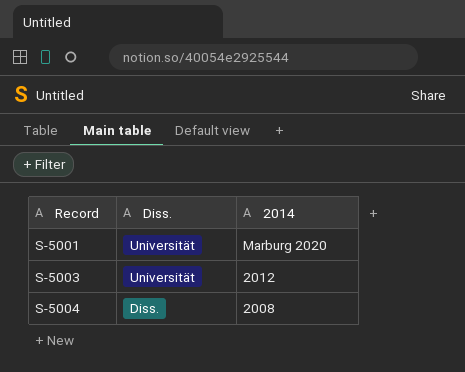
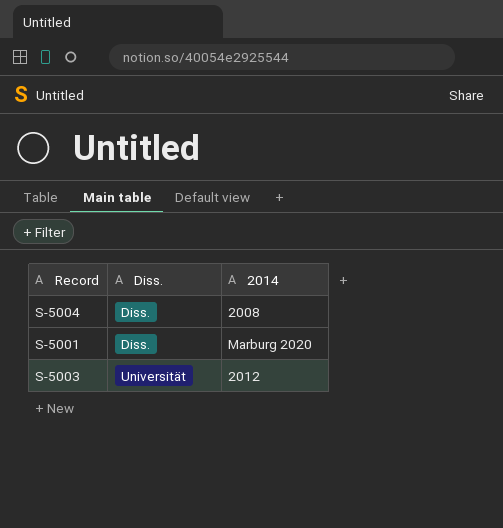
row order: Record ascending -> Diss. ascending
S-5001 | Diss.: Universität -> Diss.

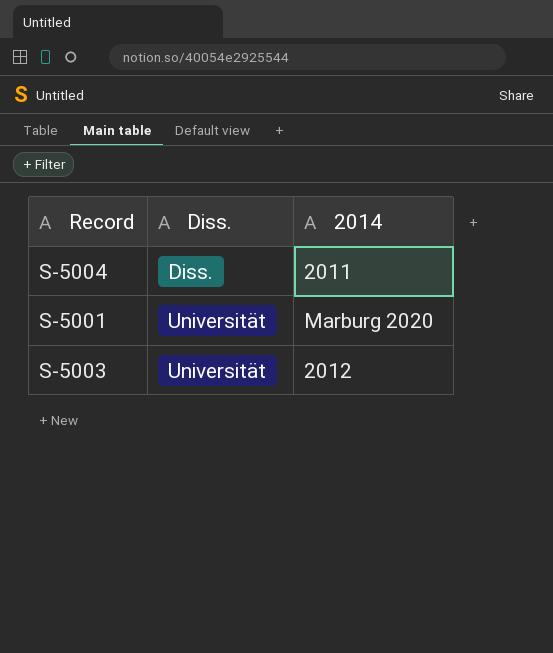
S-5004 | 2014: 2008 -> 2011
S-5001 | Diss.: Diss. -> Universität

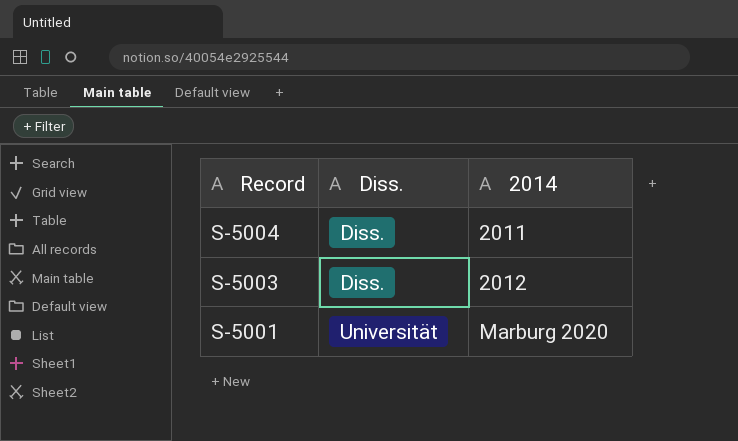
row order: Diss. ascending -> Record descending
S-5003 | Diss.: Universität -> Diss.

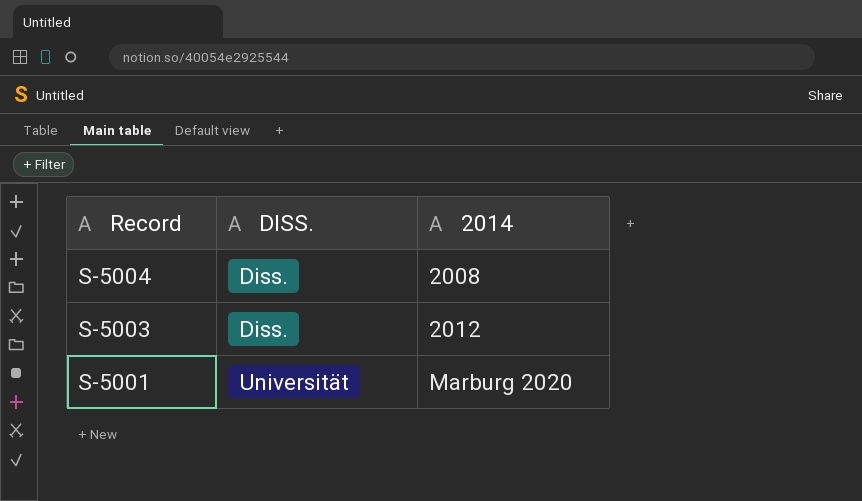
column name: Diss. -> DISS.
S-5004 | 2014: 2011 -> 2008

